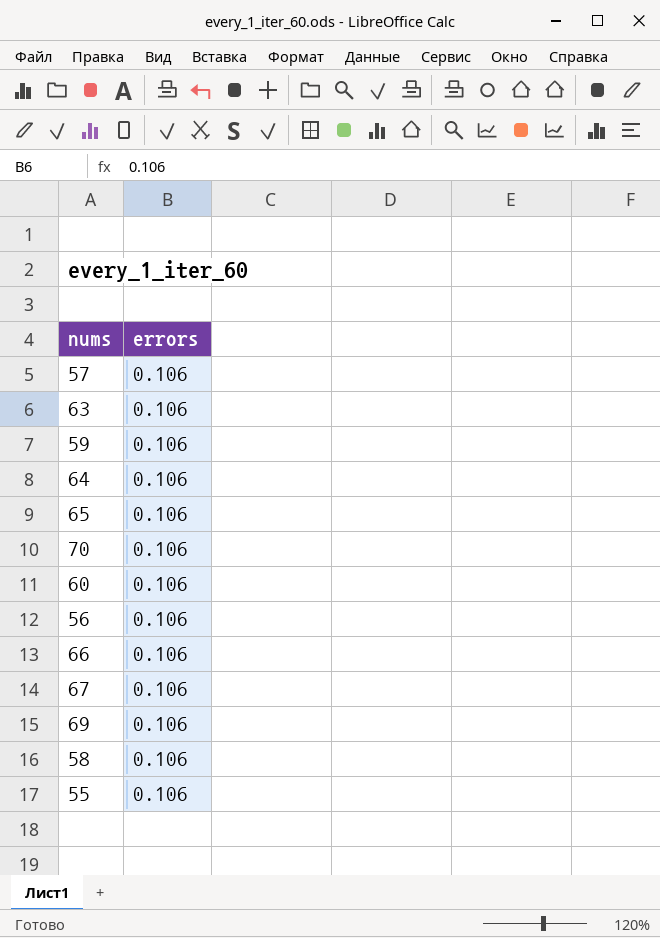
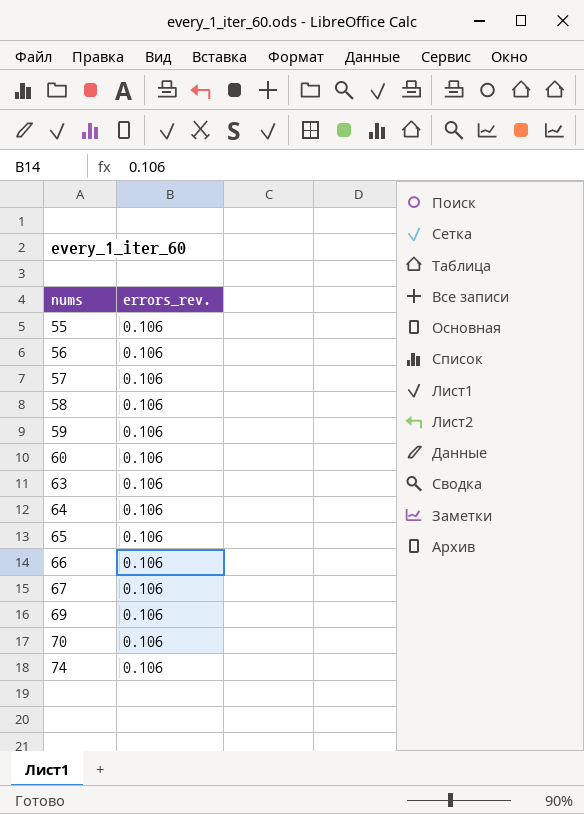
row order: none -> nums ascending
column name: errors -> errors_rev.
row 74: none -> 0.106

